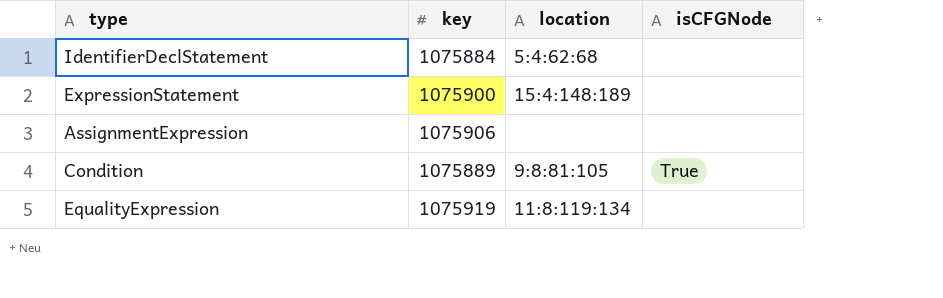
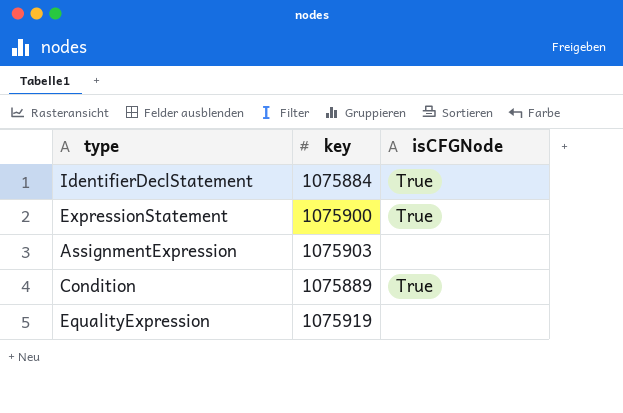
column location | position: 3 -> none
IdentifierDeclStatement | isCFGNode: none -> True
ExpressionStatement | isCFGNode: none -> True
AssignmentExpression | key: 1075906 -> 1075903

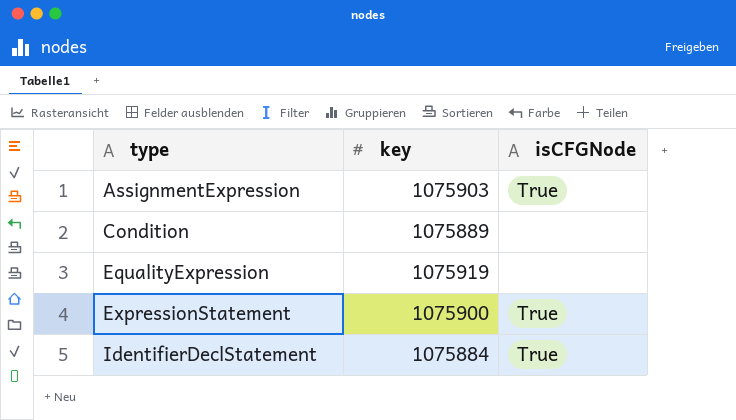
row order: none -> type ascending
AssignmentExpression | isCFGNode: none -> True
Condition | isCFGNode: True -> none

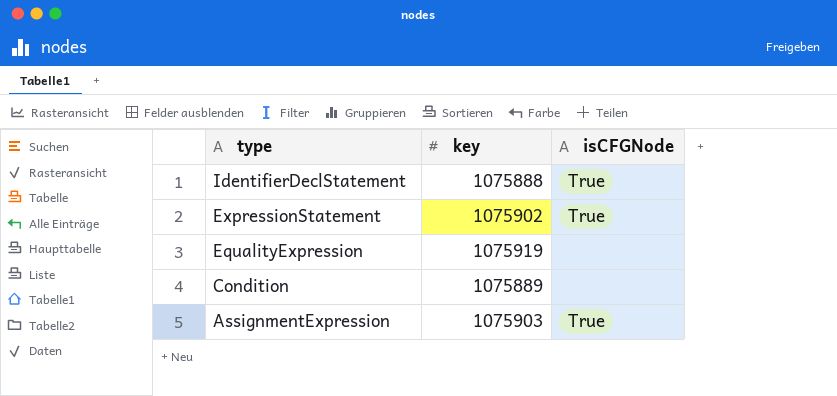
row order: type ascending -> type descending
IdentifierDeclStatement | key: 1075884 -> 1075888
ExpressionStatement | key: 1075900 -> 1075902

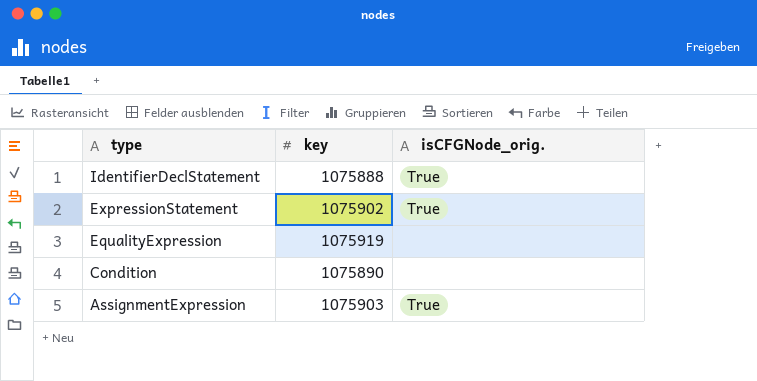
column name: isCFGNode -> isCFGNode_orig.
Condition | key: 1075889 -> 1075890

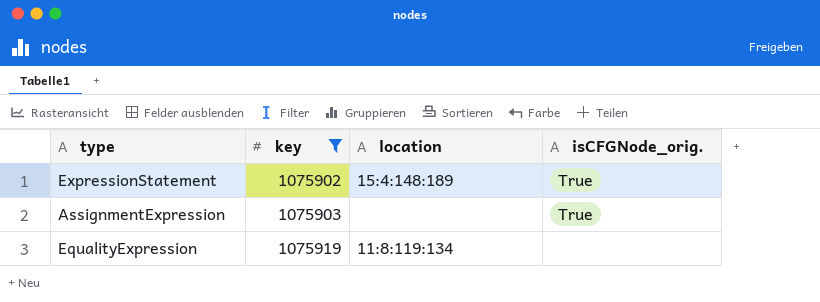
filter: none -> key >= 1075902
row order: type descending -> key ascending
column location | position: none -> 3

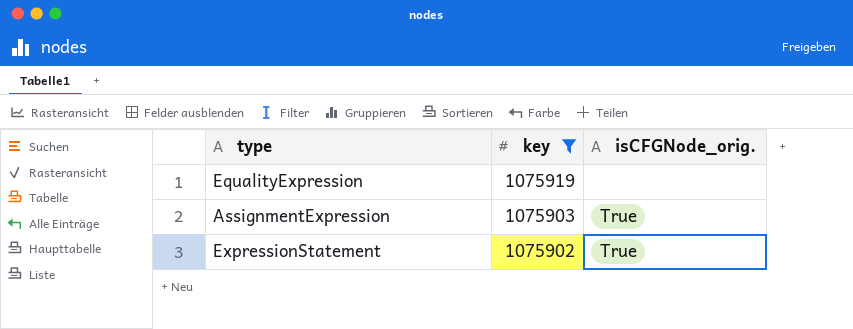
row order: key ascending -> key descending
column location | position: 3 -> none

